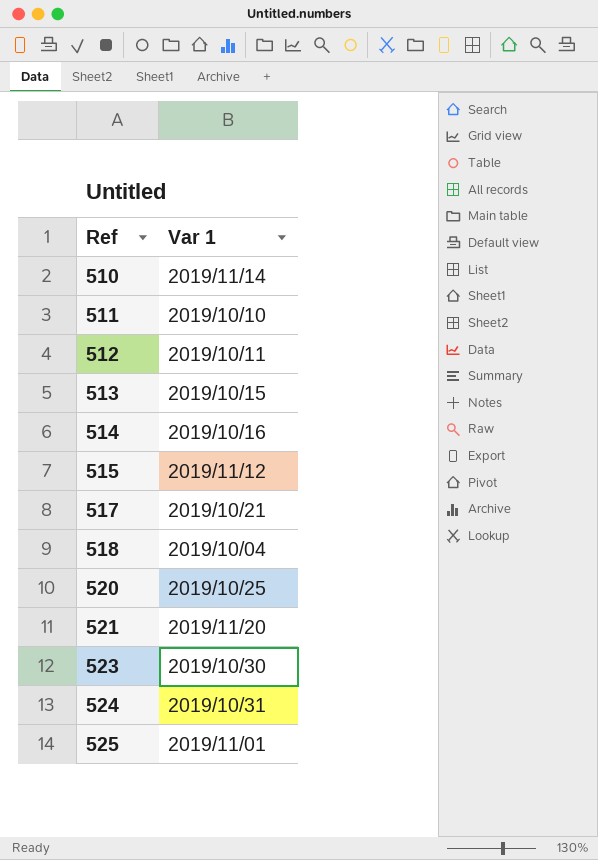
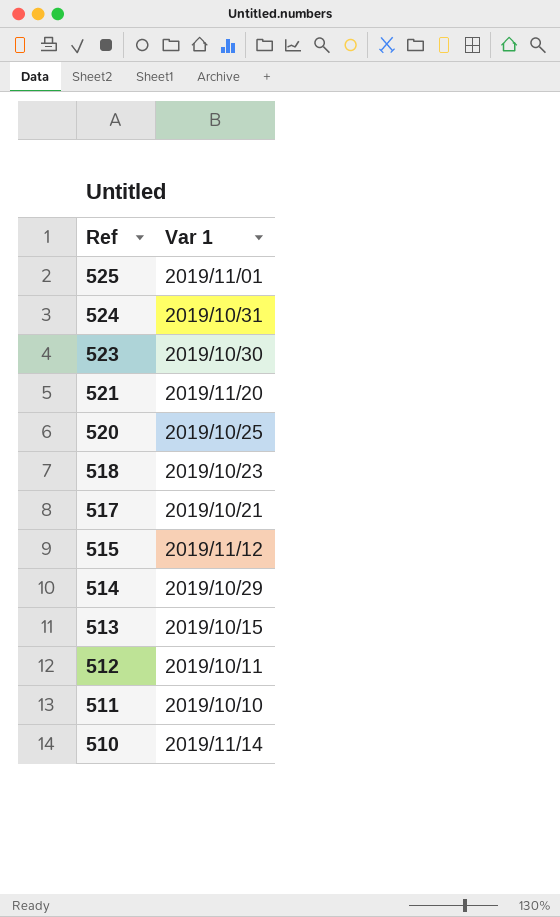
row order: Ref ascending -> Ref descending
518 | Var 1: 2019/10/04 -> 2019/10/23
514 | Var 1: 2019/10/16 -> 2019/10/29

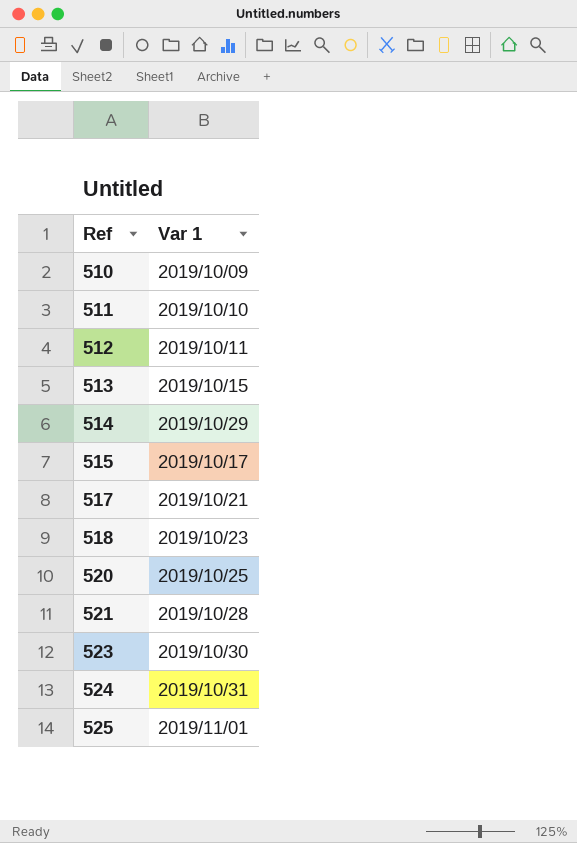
row order: Ref descending -> Ref ascending
510 | Var 1: 2019/11/14 -> 2019/10/09
515 | Var 1: 2019/11/12 -> 2019/10/17
521 | Var 1: 2019/11/20 -> 2019/10/28

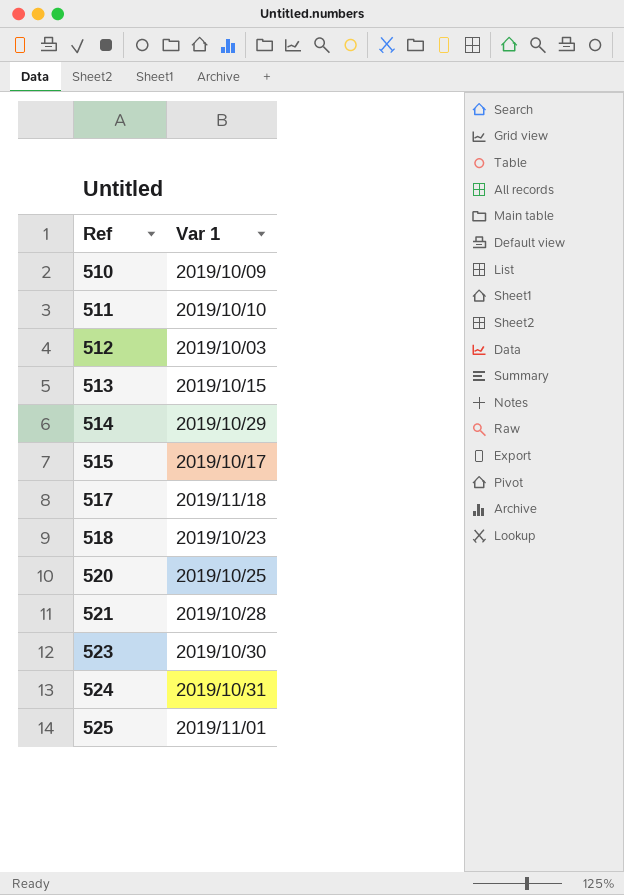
512 | Var 1: 2019/10/11 -> 2019/10/03
517 | Var 1: 2019/10/21 -> 2019/11/18

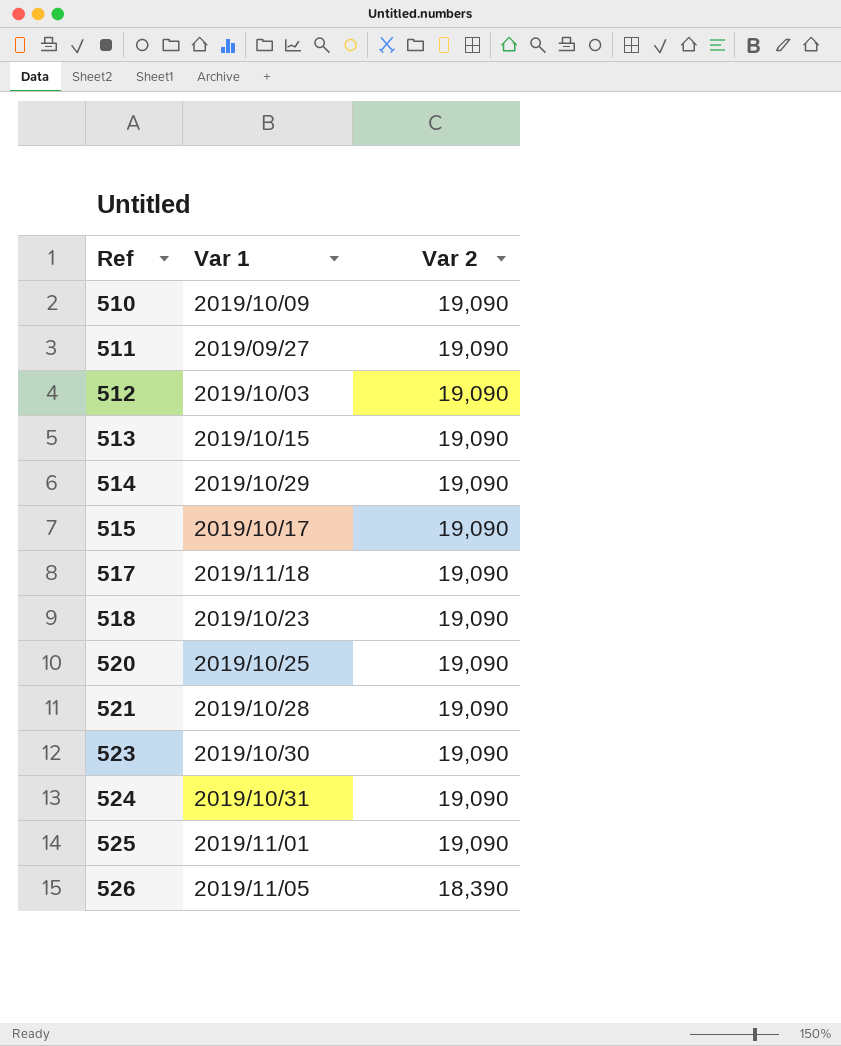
column Var 2 | position: none -> 3
511 | Var 1: 2019/10/10 -> 2019/09/27
row 526: none -> 2019/11/05 | 18,390

